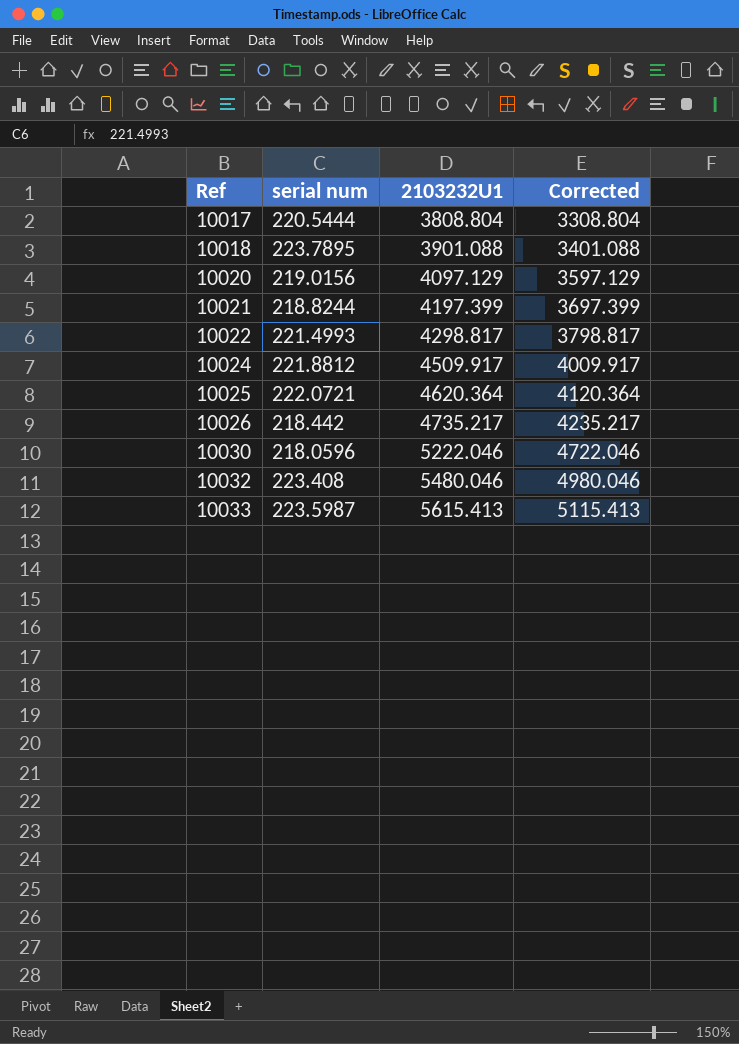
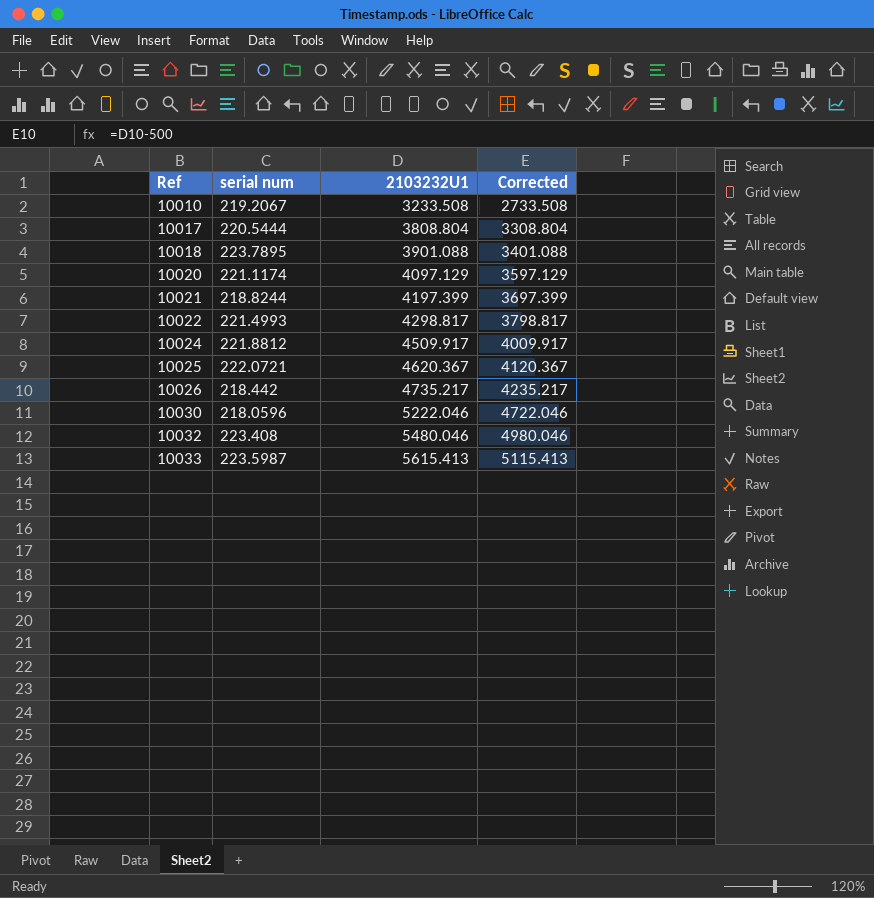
row 10010: none -> 219.2067 | 3233.508 | 2733.508
10020 | serial num: 219.0156 -> 221.1174
10025 | 2103232U1: 4620.364 -> 4620.367
10025 | Corrected: 4120.364 -> 4120.367

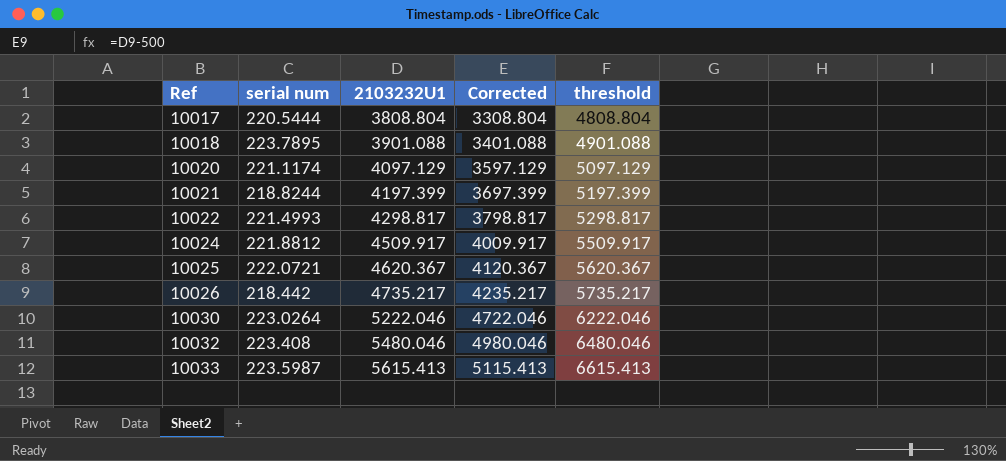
column threshold | formula: none -> [2103232U1] + 1000
row 10010: 219.2067 | 3233.508 | 2733.508 -> none
10030 | serial num: 218.0596 -> 223.0264

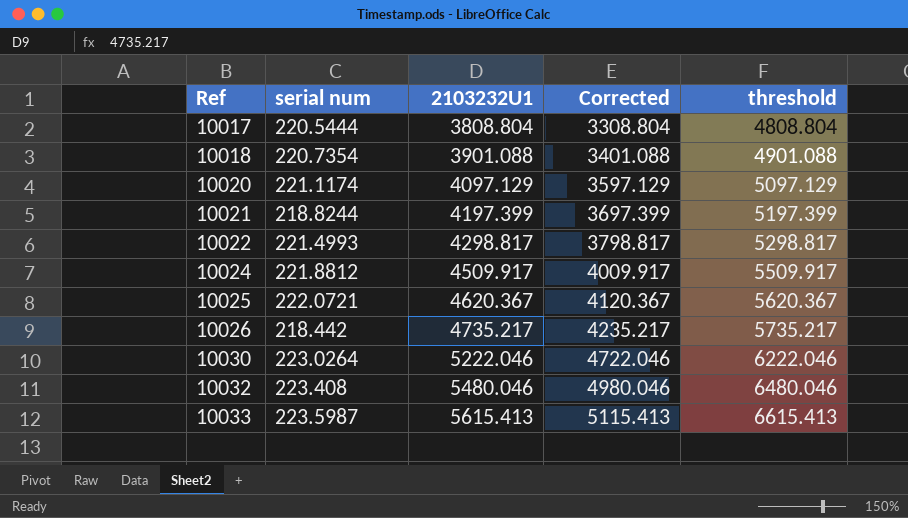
10018 | serial num: 223.7895 -> 220.7354

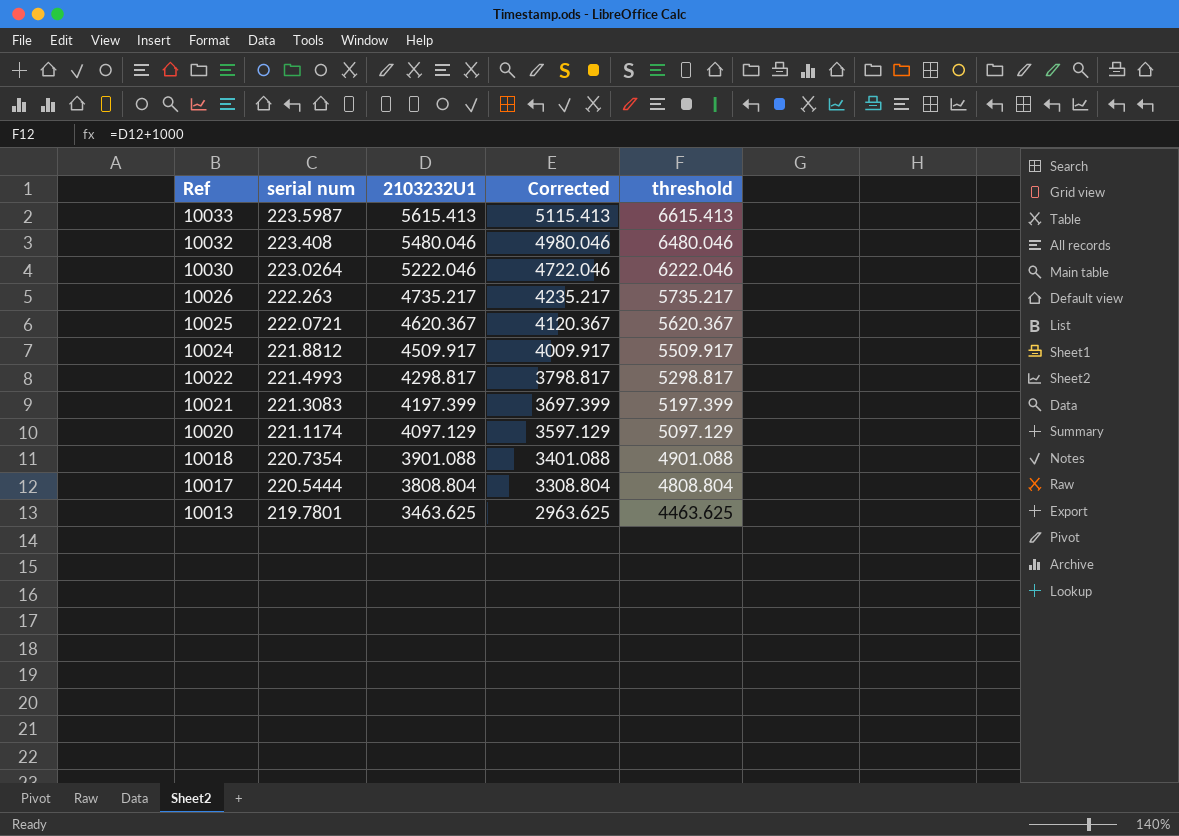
row order: Ref ascending -> Ref descending
10026 | serial num: 218.442 -> 222.263
10021 | serial num: 218.8244 -> 221.3083
row 10013: none -> 219.7801 | 3463.625 | 2963.625 | 4463.625

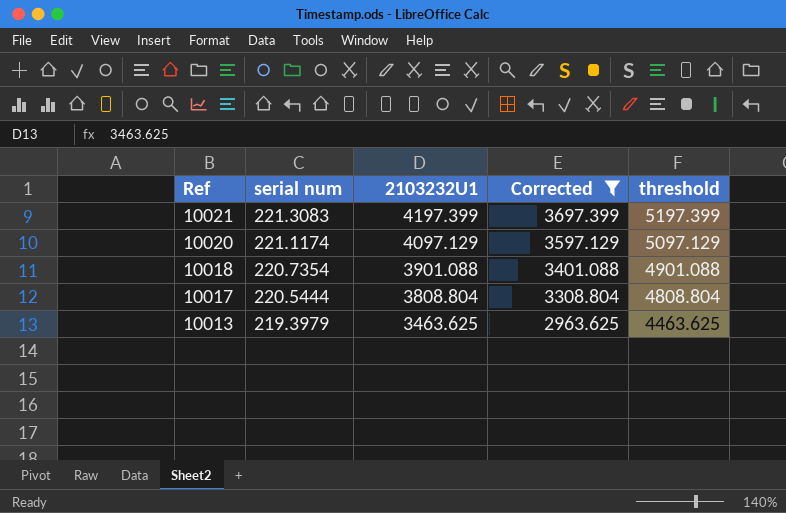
filter: none -> Corrected <= 3697.399
10013 | serial num: 219.7801 -> 219.3979

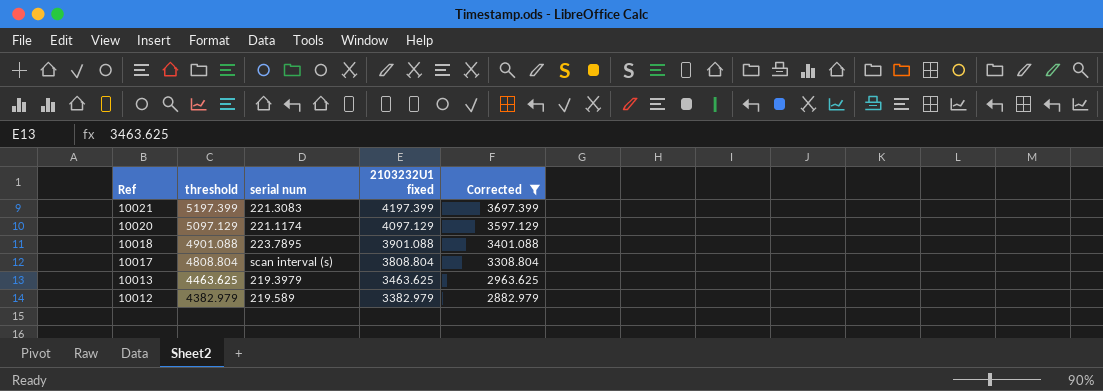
column threshold | position: 5 -> 2
column name: 2103232U1 -> 2103232U1 fixed
10018 | serial num: 220.7354 -> 223.7895
10017 | serial num: 220.5444 -> scan interval (s)
row 10012: none -> 4382.979 | 219.589 | 3382.979 | 2882.979

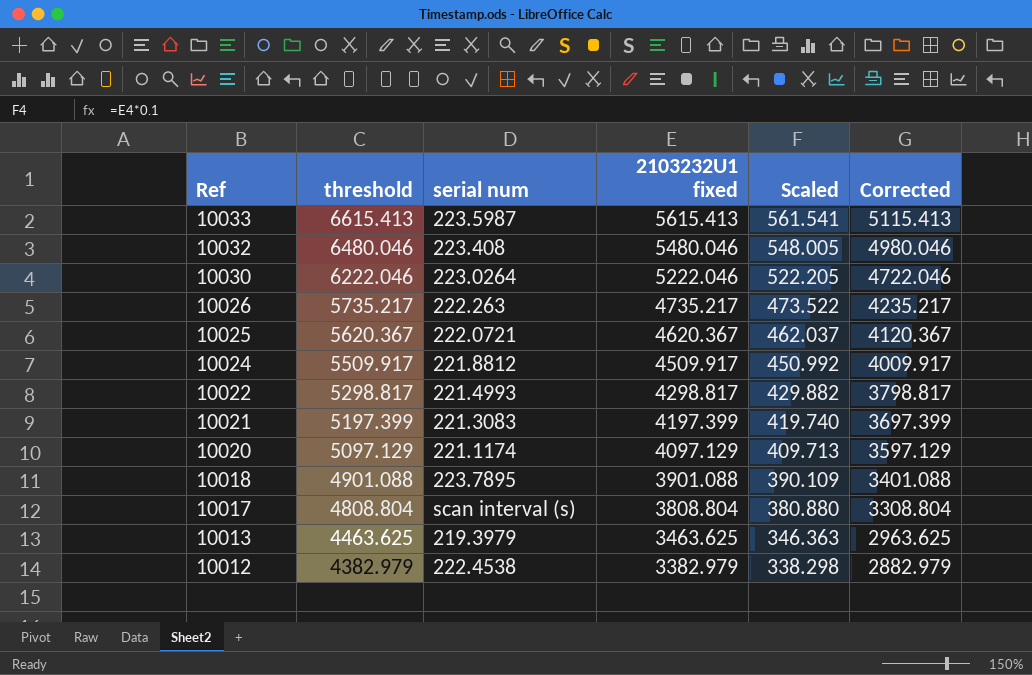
filter: Corrected <= 3697.399 -> none
column Scaled | formula: none -> [2103232U1 fixed] * 0.1
10012 | serial num: 219.589 -> 222.4538

